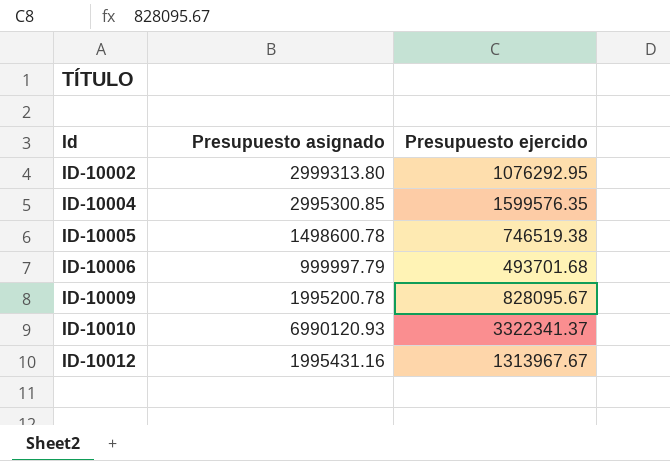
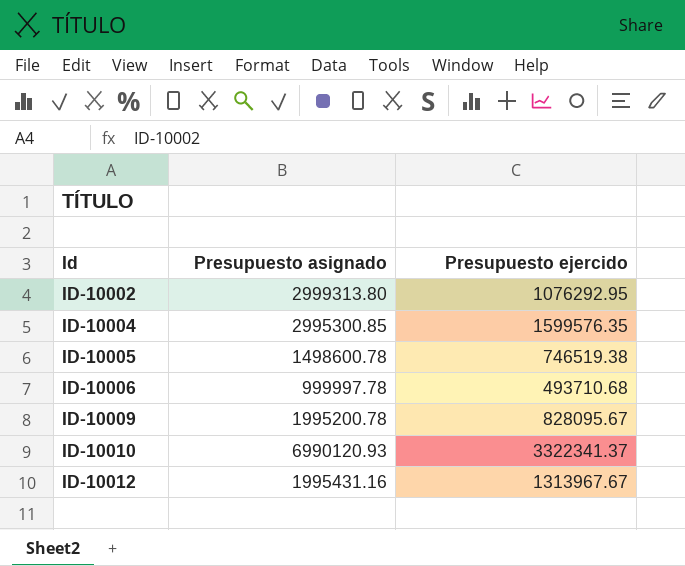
ID-10006 | Presupuesto asignado: 999997.79 -> 999997.78
ID-10006 | Presupuesto ejercido: 493701.68 -> 493710.68

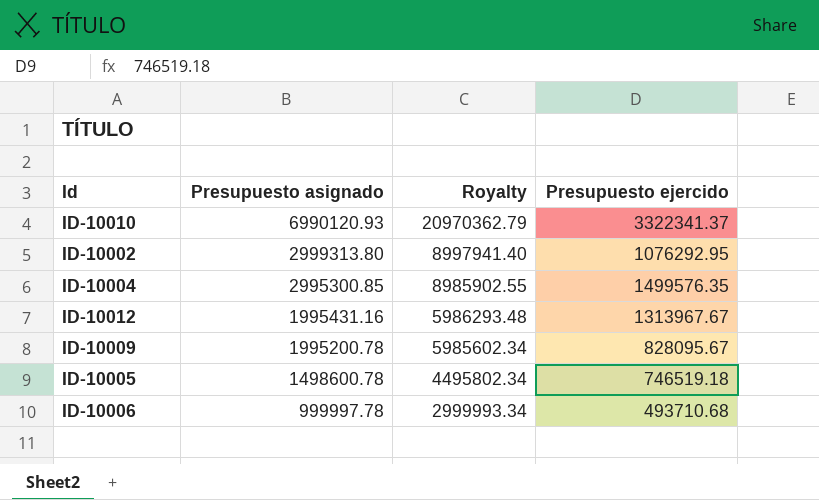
row order: Id ascending -> Presupuesto asignado descending
column Royalty | formula: none -> [Presupuesto asignado] * 3
ID-10004 | Presupuesto ejercido: 1599576.35 -> 1499576.35
ID-10005 | Presupuesto ejercido: 746519.38 -> 746519.18

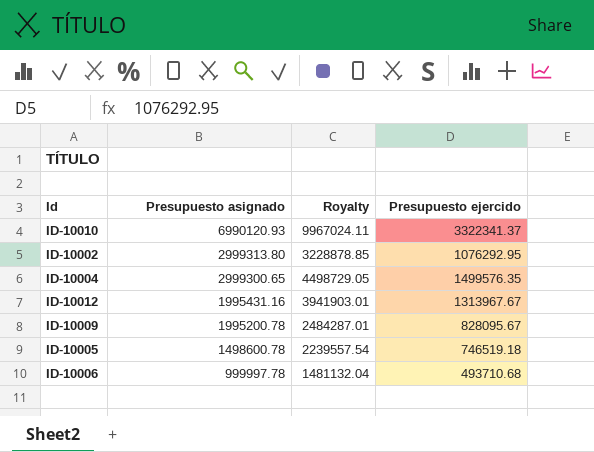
column Royalty | formula: [Presupuesto asignado] * 3 -> [Presupuesto ejercido] * 3
ID-10004 | Presupuesto asignado: 2995300.85 -> 2999300.65

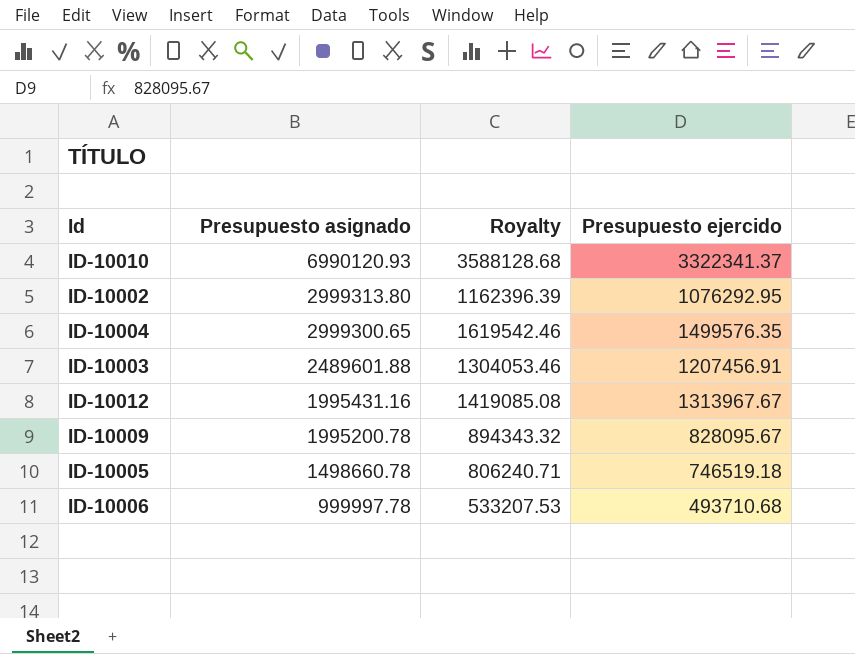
column Royalty | formula: [Presupuesto ejercido] * 3 -> [Presupuesto ejercido] * 1.08
row ID-10003: none -> 2489601.88 | 1304053.46 | 1207456.91
ID-10005 | Presupuesto asignado: 1498600.78 -> 1498660.78

